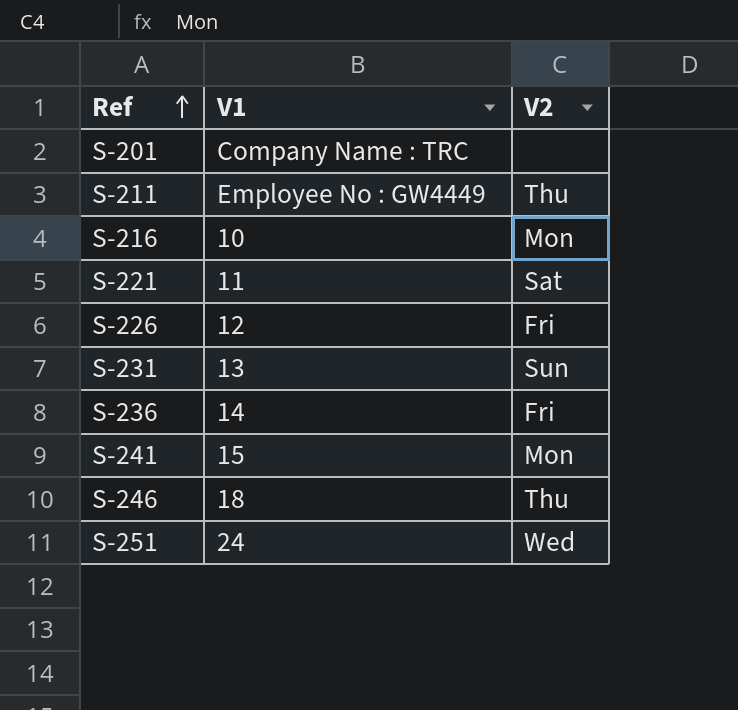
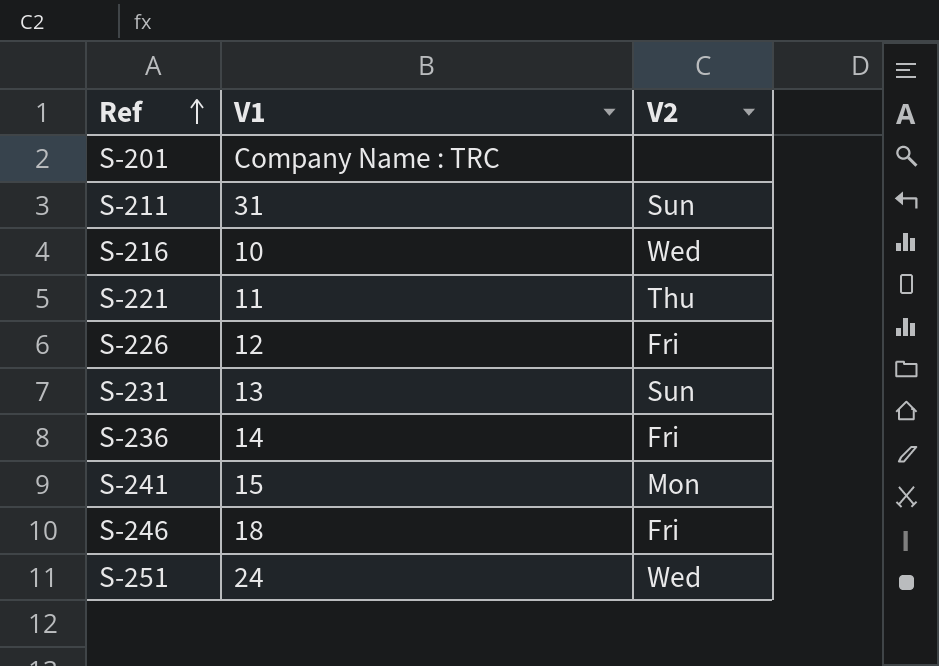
S-211 | V1: Employee No : GW4449 -> 31
S-211 | V2: Thu -> Sun
S-216 | V2: Mon -> Wed
S-221 | V2: Sat -> Thu
S-246 | V2: Thu -> Fri

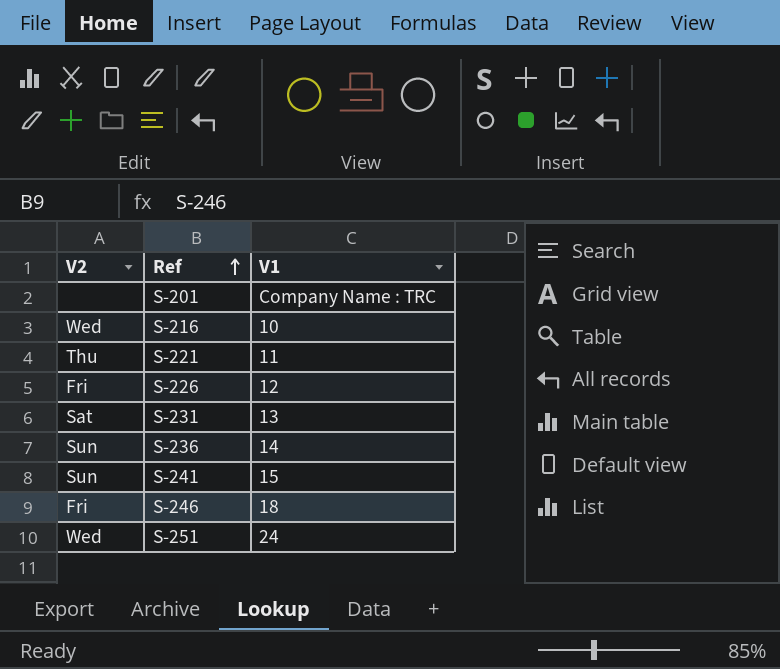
column V2 | position: 3 -> 1
row S-211: 31 | Sun -> none
S-231 | V2: Sun -> Sat
S-236 | V2: Fri -> Sun
S-241 | V2: Mon -> Sun

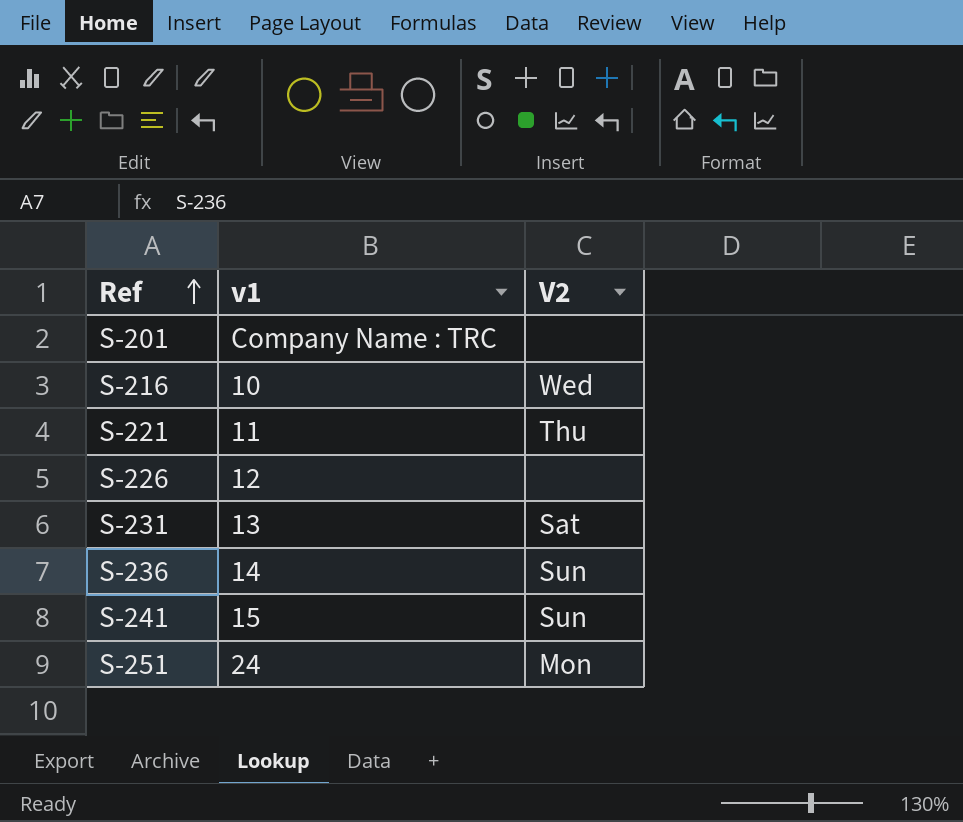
column name: V1 -> v1
column V2 | position: 1 -> 3
row S-246: Fri | 18 -> none
S-226 | V2: Fri -> none
S-251 | V2: Wed -> Mon

